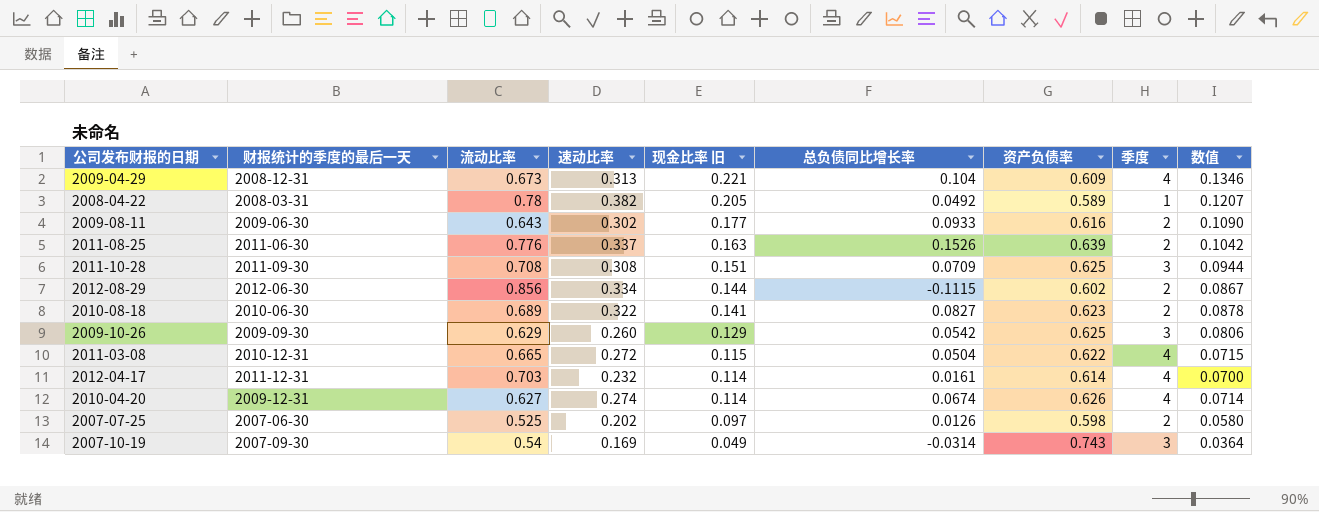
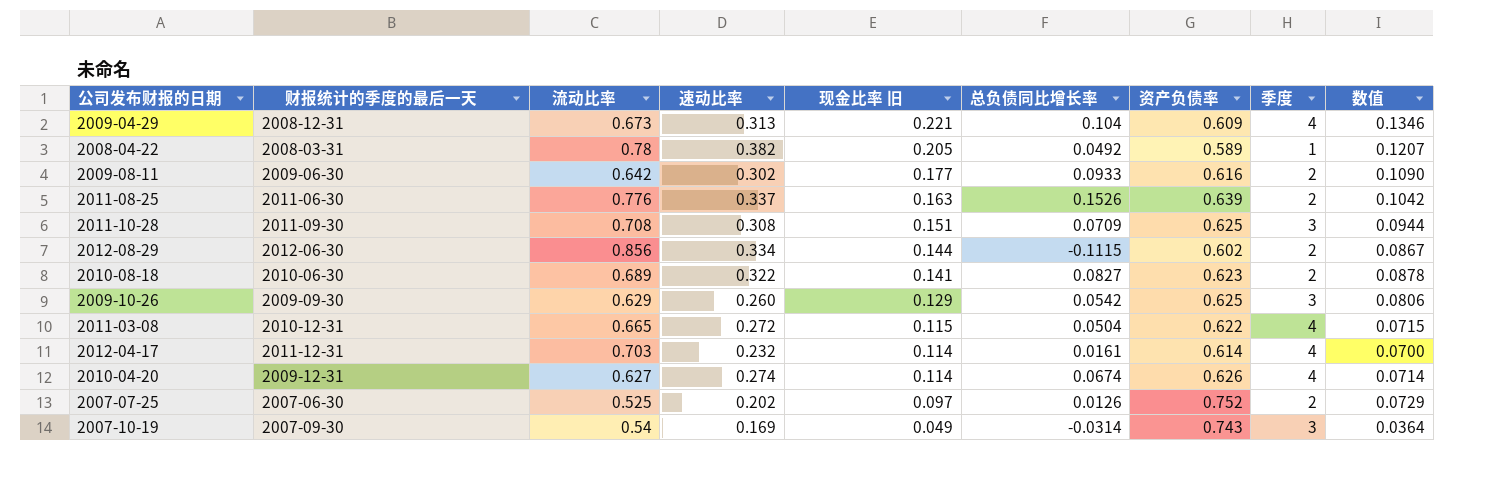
2009-08-11 | 流动比率: 0.643 -> 0.642
2007-07-25 | 资产负债率: 0.598 -> 0.752
2007-07-25 | 数值: 0.0580 -> 0.0729

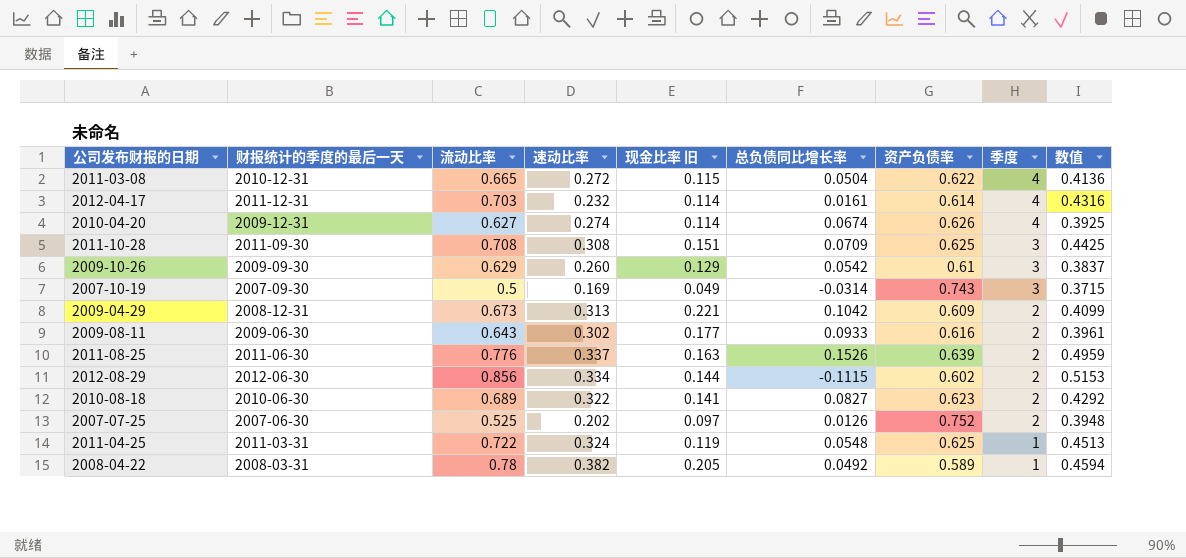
row order: 现金比率 旧 descending -> 季度 descending
column 数值 | formula: [现金比率 旧] * [资产负债率] -> [流动比率] * [资产负债率]
2009-10-26 | 资产负债率: 0.625 -> 0.61
2007-10-19 | 流动比率: 0.54 -> 0.5
2009-04-29 | 总负债同比增长率: 0.104 -> 0.1042
2009-04-29 | 季度: 4 -> 2
2009-08-11 | 流动比率: 0.642 -> 0.643
row 2011-04-25: none -> 2011-03-31 | 0.722 | 0.324 | 0.119 | 0.0548 | 0.625 | 1 | 0.4513

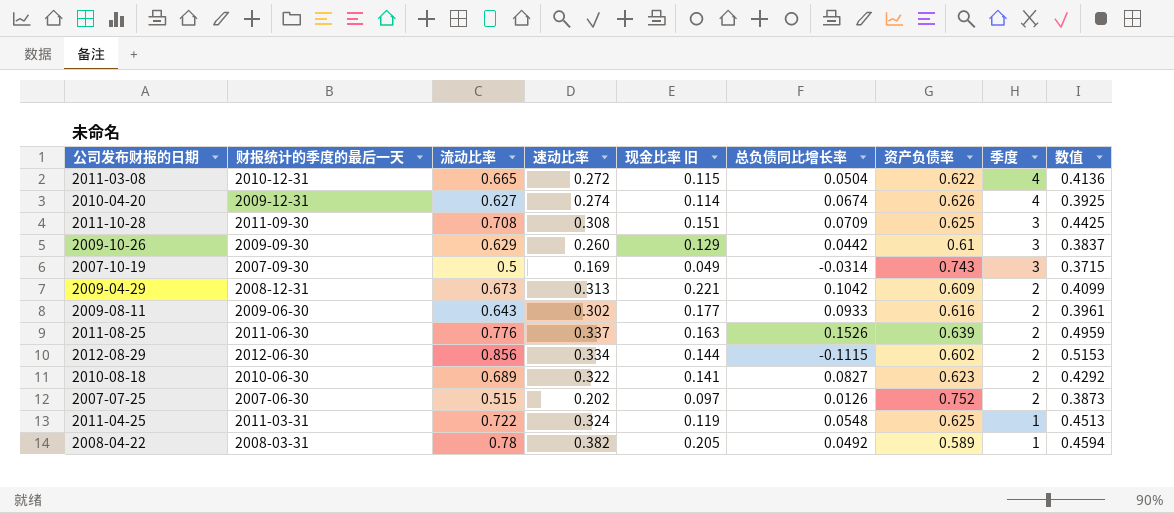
row 2012-04-17: 2011-12-31 | 0.703 | 0.232 | 0.114 | 0.0161 | 0.614 | 4 | 0.4316 -> none
2009-10-26 | 总负债同比增长率: 0.0542 -> 0.0442
2007-07-25 | 流动比率: 0.525 -> 0.515
2007-07-25 | 数值: 0.3948 -> 0.3873

